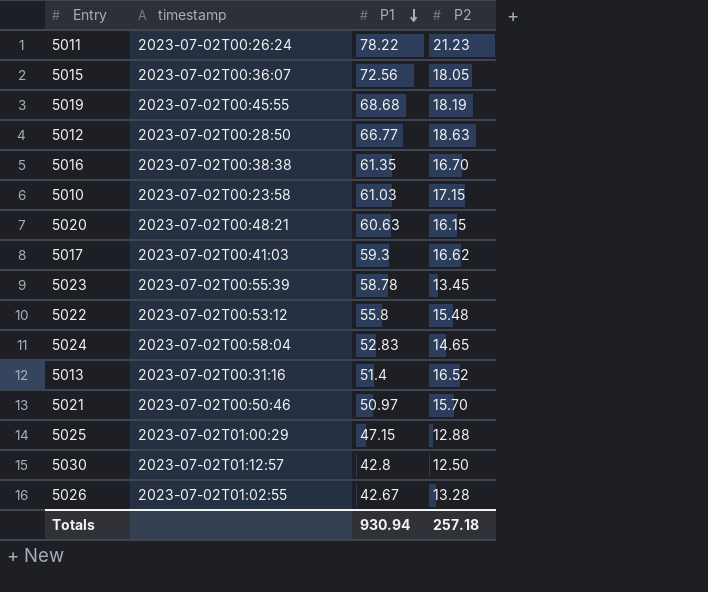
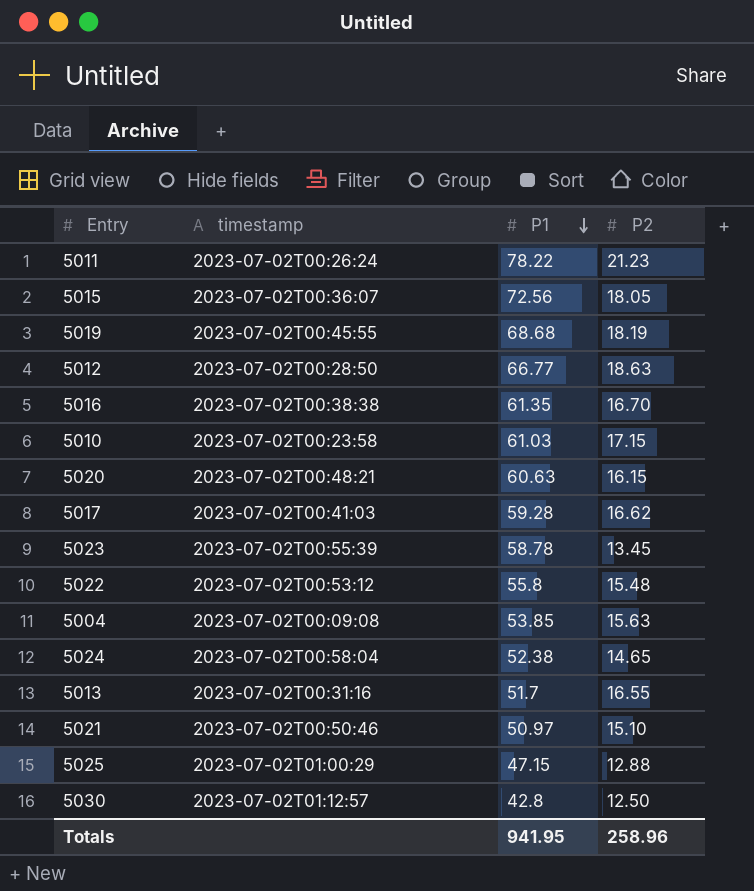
row 5026: 2023-07-02T01:02:55 | 42.67 | 13.28 -> none
5017 | P1: 59.3 -> 59.28
row 5004: none -> 2023-07-02T00:09:08 | 53.85 | 15.63
5024 | P1: 52.83 -> 52.38
5013 | P1: 51.4 -> 51.7
5013 | P2: 16.52 -> 16.55
5021 | P2: 15.70 -> 15.10
Totals | P1: 930.94 -> 941.95
Totals | P2: 257.18 -> 258.96

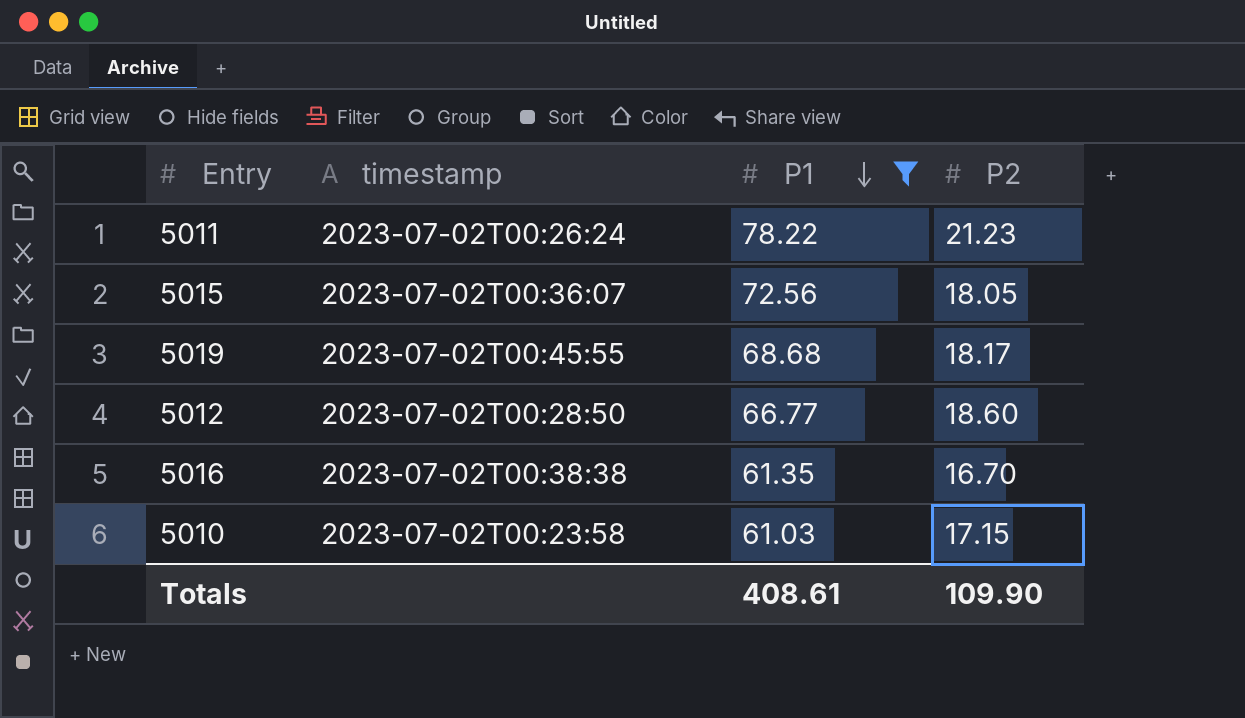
filter: none -> P1 >= 61.03
5019 | P2: 18.19 -> 18.17
5012 | P2: 18.63 -> 18.60
Totals | P1: 941.95 -> 408.61
Totals | P2: 258.96 -> 109.90

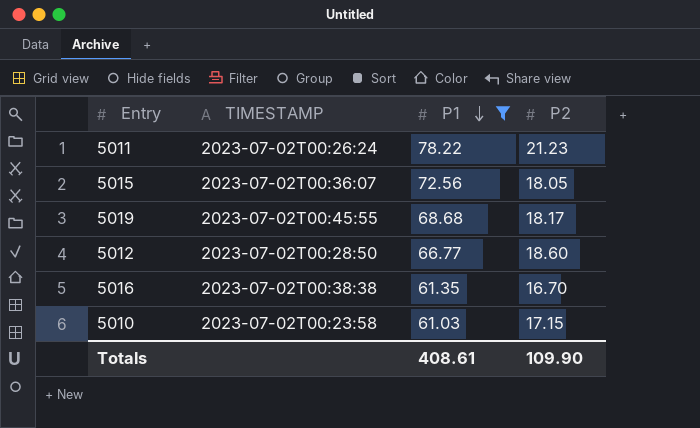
column name: timestamp -> TIMESTAMP

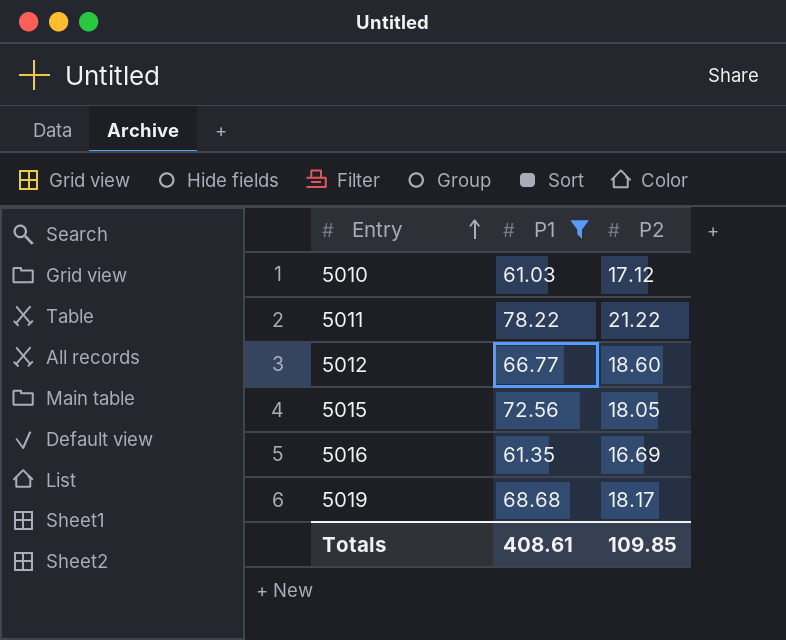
row order: P1 descending -> Entry ascending
column TIMESTAMP | position: 2 -> none
5010 | P2: 17.15 -> 17.12
5011 | P2: 21.23 -> 21.22
5016 | P2: 16.70 -> 16.69
Totals | P2: 109.90 -> 109.85

